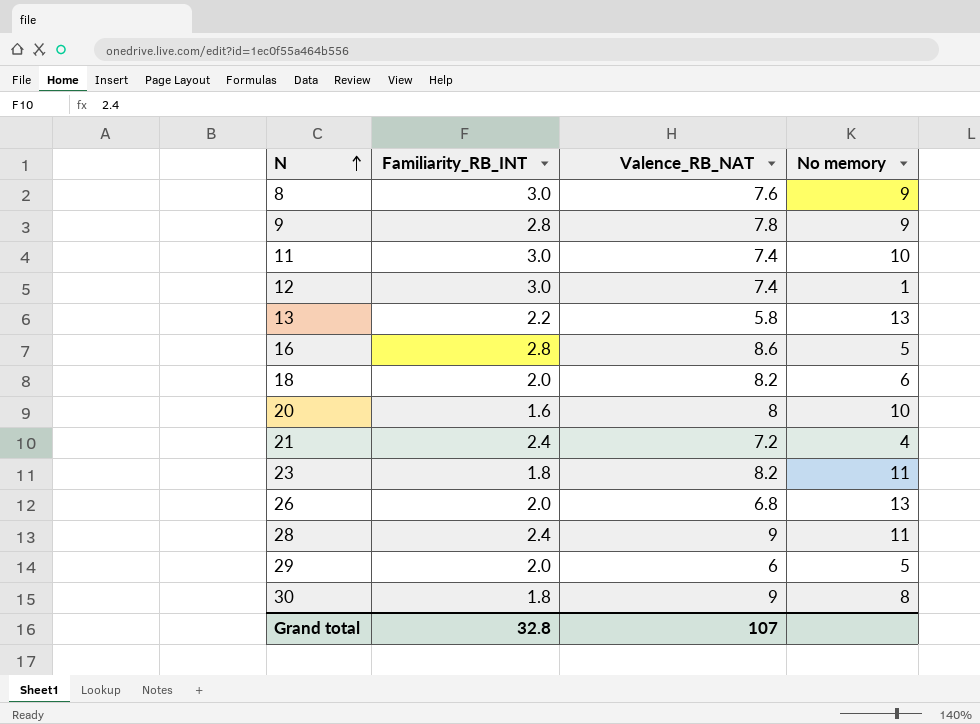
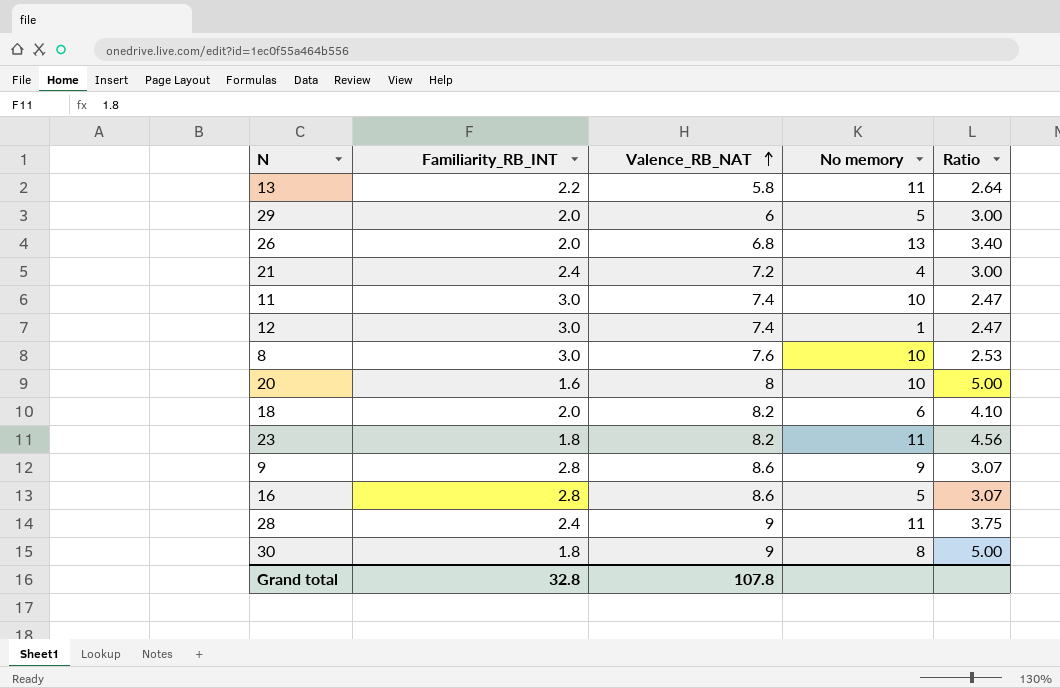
row order: N ascending -> Valence_RB_NAT ascending
column Ratio | formula: none -> [Valence_RB_NAT] / [Familiarity_RB_INT]
13 | No memory: 13 -> 11
8 | No memory: 9 -> 10
9 | Valence_RB_NAT: 7.8 -> 8.6
Grand total | Valence_RB_NAT: 107 -> 107.8

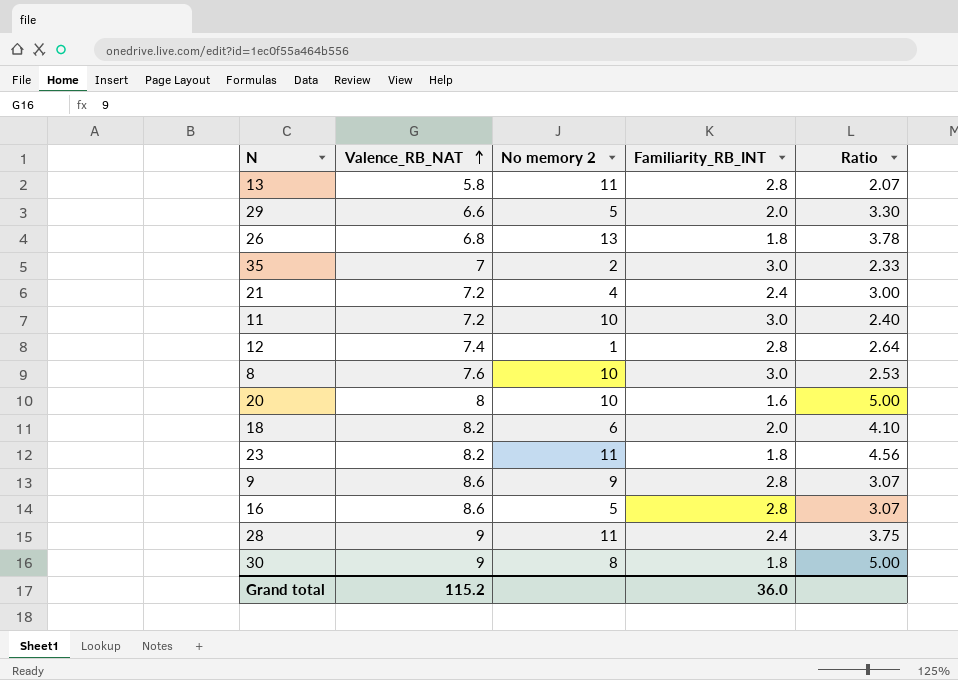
column name: No memory -> No memory 2
column Familiarity_RB_INT | position: 2 -> 4
13 | Familiarity_RB_INT: 2.2 -> 2.8
13 | Ratio: 2.64 -> 2.07
29 | Valence_RB_NAT: 6 -> 6.6
29 | Ratio: 3.00 -> 3.30
26 | Familiarity_RB_INT: 2.0 -> 1.8
26 | Ratio: 3.40 -> 3.78
row 35: none -> 7 | 2 | 3.0 | 2.33
11 | Valence_RB_NAT: 7.4 -> 7.2
11 | Ratio: 2.47 -> 2.40
12 | Familiarity_RB_INT: 3.0 -> 2.8
12 | Ratio: 2.47 -> 2.64
Grand total | Valence_RB_NAT: 107.8 -> 115.2
Grand total | Familiarity_RB_INT: 32.8 -> 36.0

